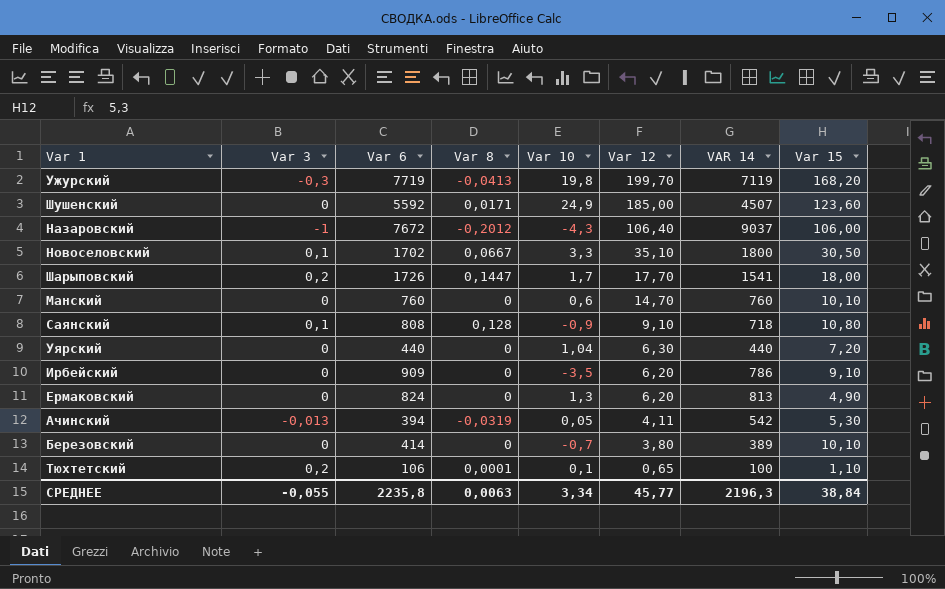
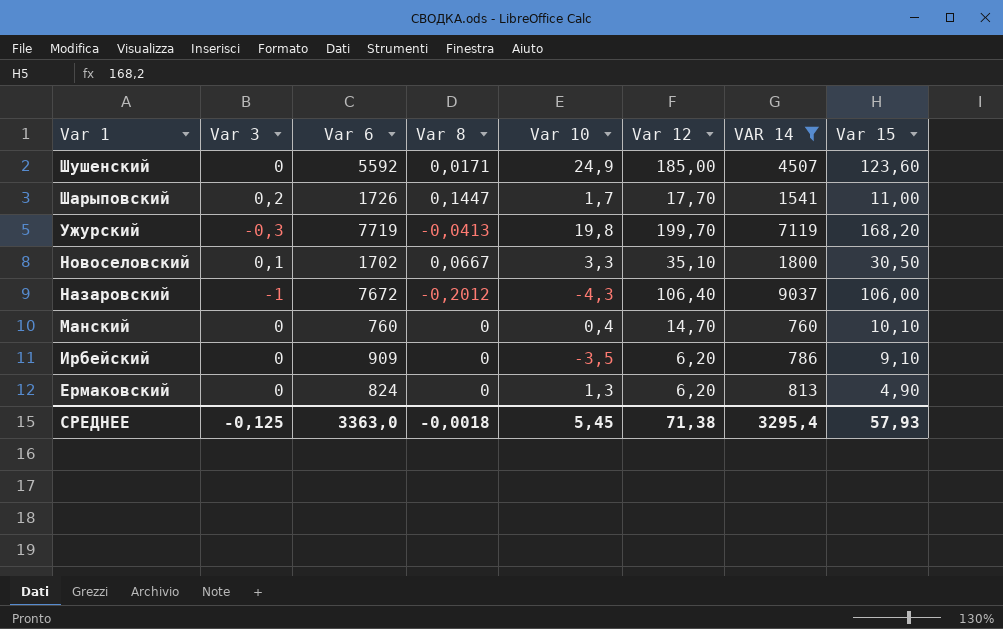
filter: none -> VAR 14 >= 760
row order: Var 12 descending -> Var 1 descending
Шарыповский | Var 15: 18,00 -> 11,00
Манский | Var 10: 0,6 -> 0,4
СРЕДНЕЕ | Var 3: -0,055 -> -0,125
СРЕДНЕЕ | Var 6: 2235,8 -> 3363,0
СРЕДНЕЕ | Var 8: 0,0063 -> -0,0018
СРЕДНЕЕ | Var 10: 3,34 -> 5,45
СРЕДНЕЕ | Var 12: 45,77 -> 71,38
СРЕДНЕЕ | VAR 14: 2196,3 -> 3295,4
СРЕДНЕЕ | Var 15: 38,84 -> 57,93

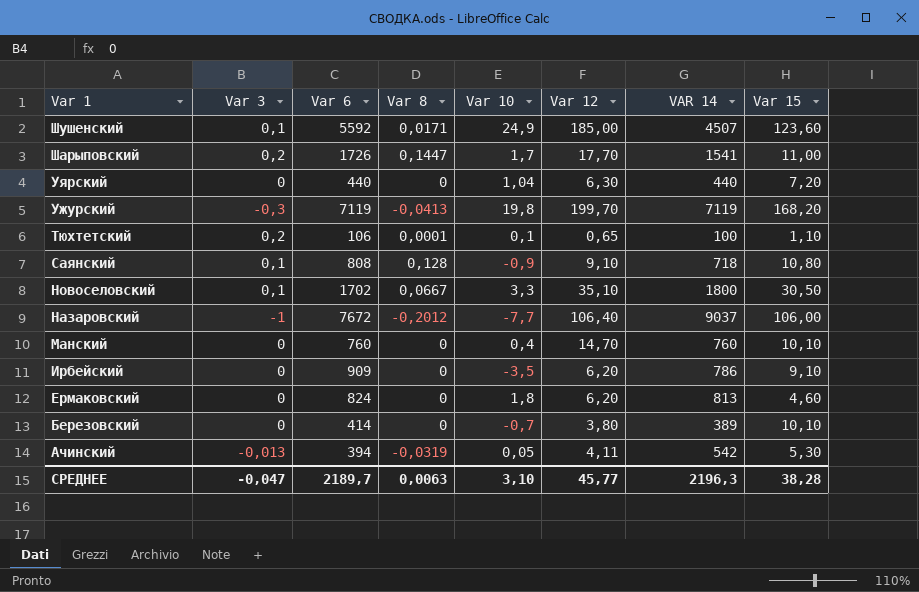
filter: VAR 14 >= 760 -> none
Шушенский | Var 3: 0 -> 0,1
Ужурский | Var 6: 7719 -> 7119
Назаровский | Var 10: -4,3 -> -7,7
Ермаковский | Var 10: 1,3 -> 1,8
Ермаковский | Var 15: 4,90 -> 4,60
СРЕДНЕЕ | Var 3: -0,125 -> -0,047
СРЕДНЕЕ | Var 6: 3363,0 -> 2189,7
СРЕДНЕЕ | Var 8: -0,0018 -> 0,0063
СРЕДНЕЕ | Var 10: 5,45 -> 3,10
СРЕДНЕЕ | Var 12: 71,38 -> 45,77
СРЕДНЕЕ | VAR 14: 3295,4 -> 2196,3
СРЕДНЕЕ | Var 15: 57,93 -> 38,28

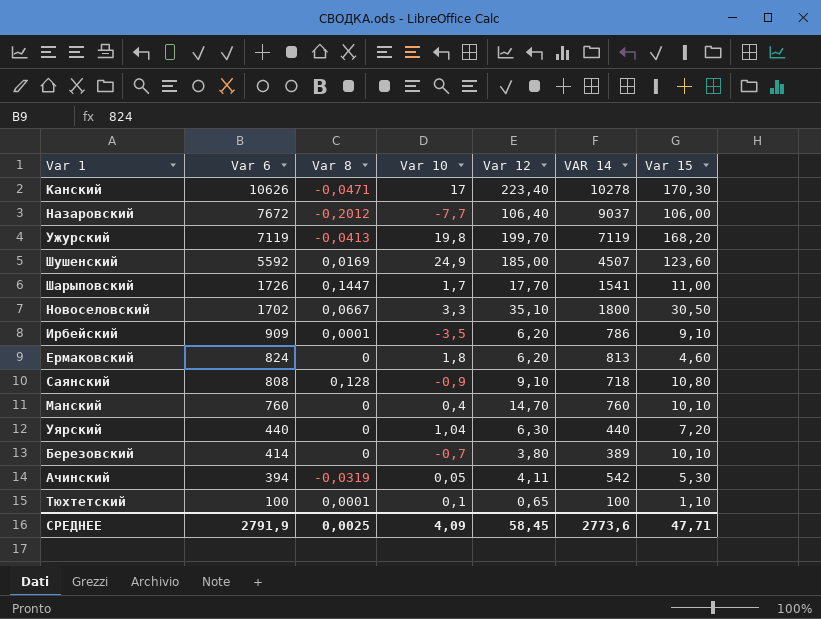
row order: Var 1 descending -> Var 6 descending
column Var 3 | position: 2 -> none
row Канский: none -> 10626 | -0,0471 | 17 | 223,40 | 10278 | 170,30
Шушенский | Var 8: 0,0171 -> 0,0169
Ирбейский | Var 8: 0 -> 0,0001
Тюхтетский | Var 6: 106 -> 100
СРЕДНЕЕ | Var 6: 2189,7 -> 2791,9
СРЕДНЕЕ | Var 8: 0,0063 -> 0,0025
СРЕДНЕЕ | Var 10: 3,10 -> 4,09
СРЕДНЕЕ | Var 12: 45,77 -> 58,45
СРЕДНЕЕ | VAR 14: 2196,3 -> 2773,6
СРЕДНЕЕ | Var 15: 38,28 -> 47,71

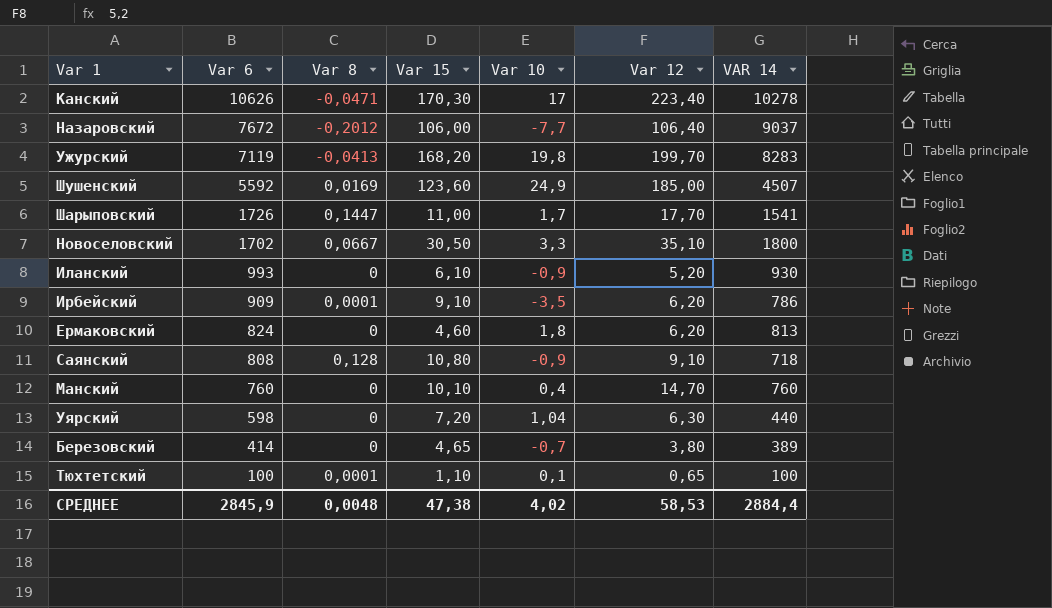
column Var 15 | position: 7 -> 4
row Ачинский: 394 | -0,0319 | 0,05 | 4,11 | 542 | 5,30 -> none
Ужурский | VAR 14: 7119 -> 8283
row Иланский: none -> 993 | 0 | 6,10 | -0,9 | 5,20 | 930
Уярский | Var 6: 440 -> 598
Березовский | Var 15: 10,10 -> 4,65
СРЕДНЕЕ | Var 6: 2791,9 -> 2845,9
СРЕДНЕЕ | Var 8: 0,0025 -> 0,0048
СРЕДНЕЕ | Var 15: 47,71 -> 47,38
СРЕДНЕЕ | Var 10: 4,09 -> 4,02
СРЕДНЕЕ | Var 12: 58,45 -> 58,53
СРЕДНЕЕ | VAR 14: 2773,6 -> 2884,4

